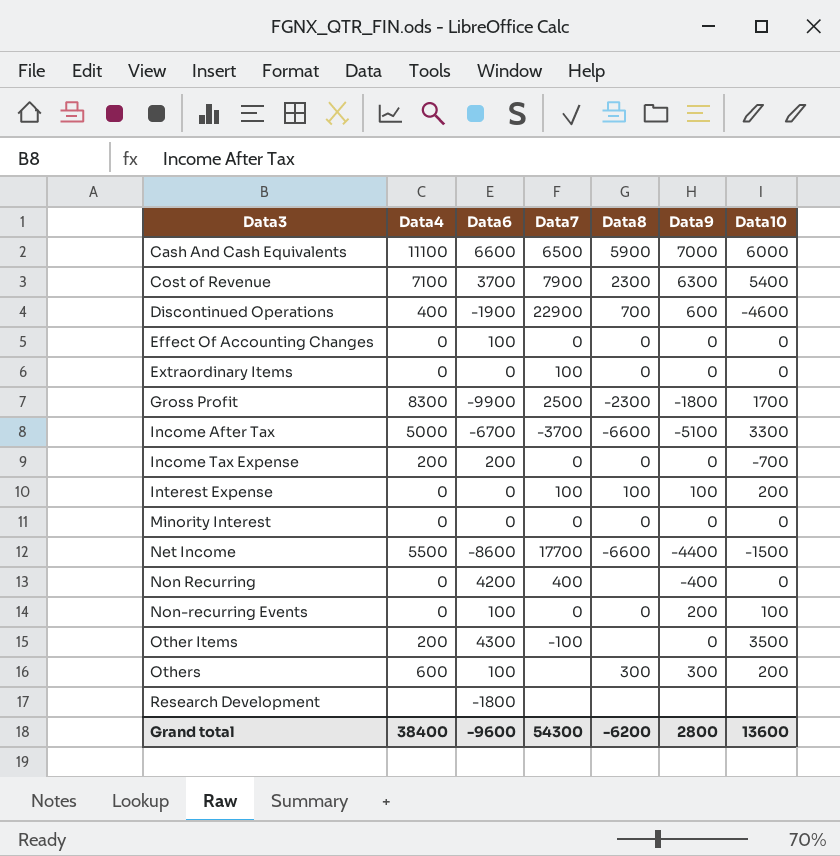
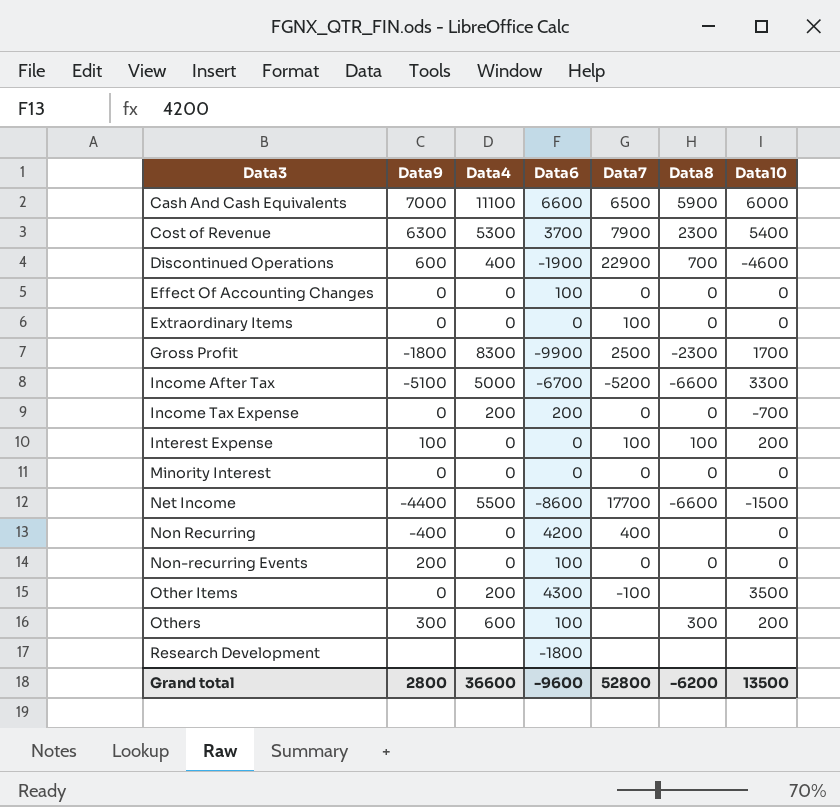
column Data9 | position: 6 -> 2
Cost of Revenue | Data4: 7100 -> 5300
Income After Tax | Data7: -3700 -> -5200
Non-recurring Events | Data10: 100 -> 0
Grand total | Data4: 38400 -> 36600
Grand total | Data7: 54300 -> 52800
Grand total | Data10: 13600 -> 13500

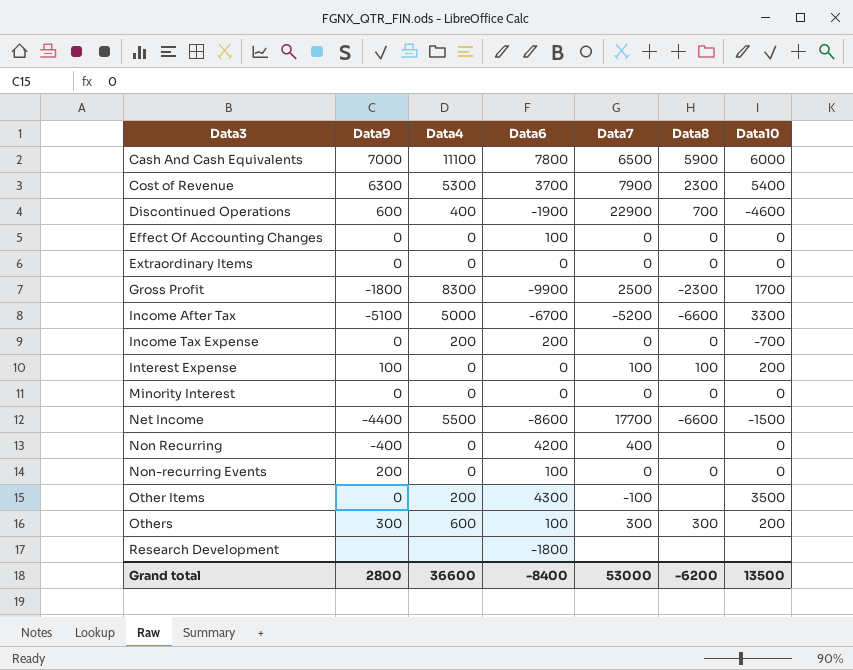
Cash And Cash Equivalents | Data6: 6600 -> 7800
Extraordinary Items | Data7: 100 -> 0
Others | Data7: none -> 300
Grand total | Data6: -9600 -> -8400
Grand total | Data7: 52800 -> 53000

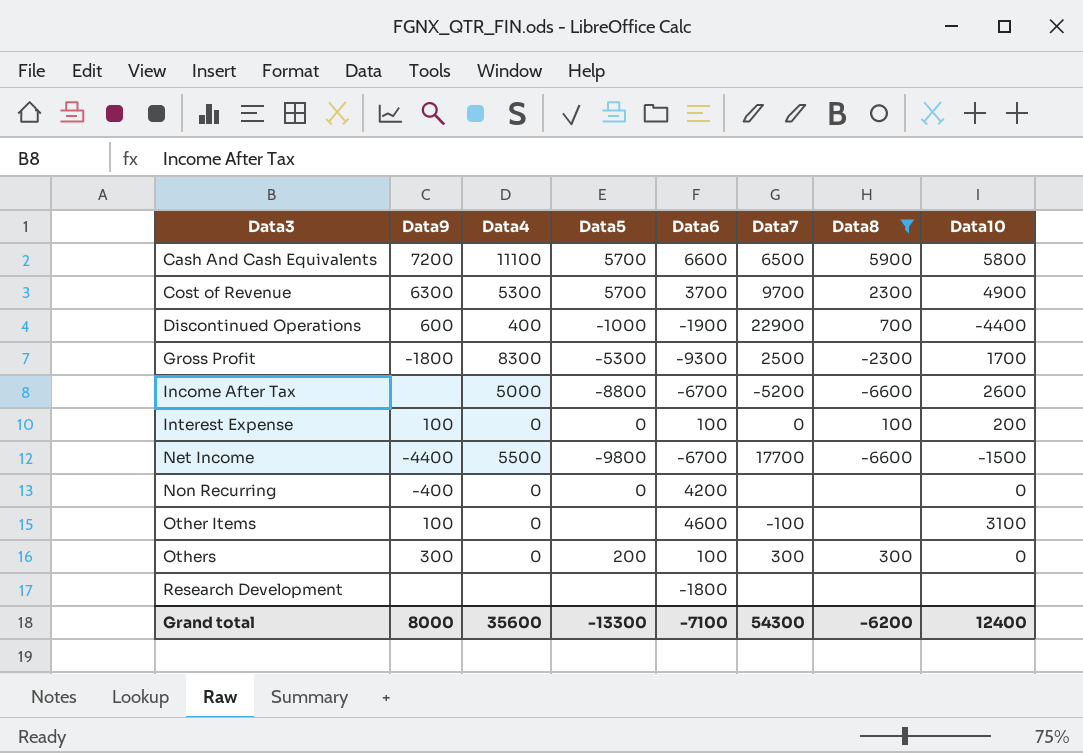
filter: none -> Data8 != 0
column Data5 | position: none -> 4
Cash And Cash Equivalents | Data9: 7000 -> 7200
Cash And Cash Equivalents | Data6: 7800 -> 6600
Cash And Cash Equivalents | Data10: 6000 -> 5800
Cost of Revenue | Data7: 7900 -> 9700
Cost of Revenue | Data10: 5400 -> 4900
Discontinued Operations | Data10: -4600 -> -4400
Gross Profit | Data6: -9900 -> -9300
Income After Tax | Data9: -5100 -> none
Income After Tax | Data10: 3300 -> 2600
Interest Expense | Data6: 0 -> 100
Interest Expense | Data7: 100 -> 0
Net Income | Data6: -8600 -> -6700
Non Recurring | Data7: 400 -> none
Other Items | Data9: 0 -> 100
Other Items | Data4: 200 -> 0
Other Items | Data6: 4300 -> 4600
Other Items | Data10: 3500 -> 3100
Others | Data4: 600 -> 0
Others | Data10: 200 -> 0
Grand total | Data9: 2800 -> 8000
Grand total | Data4: 36600 -> 35600
Grand total | Data6: -8400 -> -7100
Grand total | Data7: 53000 -> 54300
Grand total | Data10: 13500 -> 12400

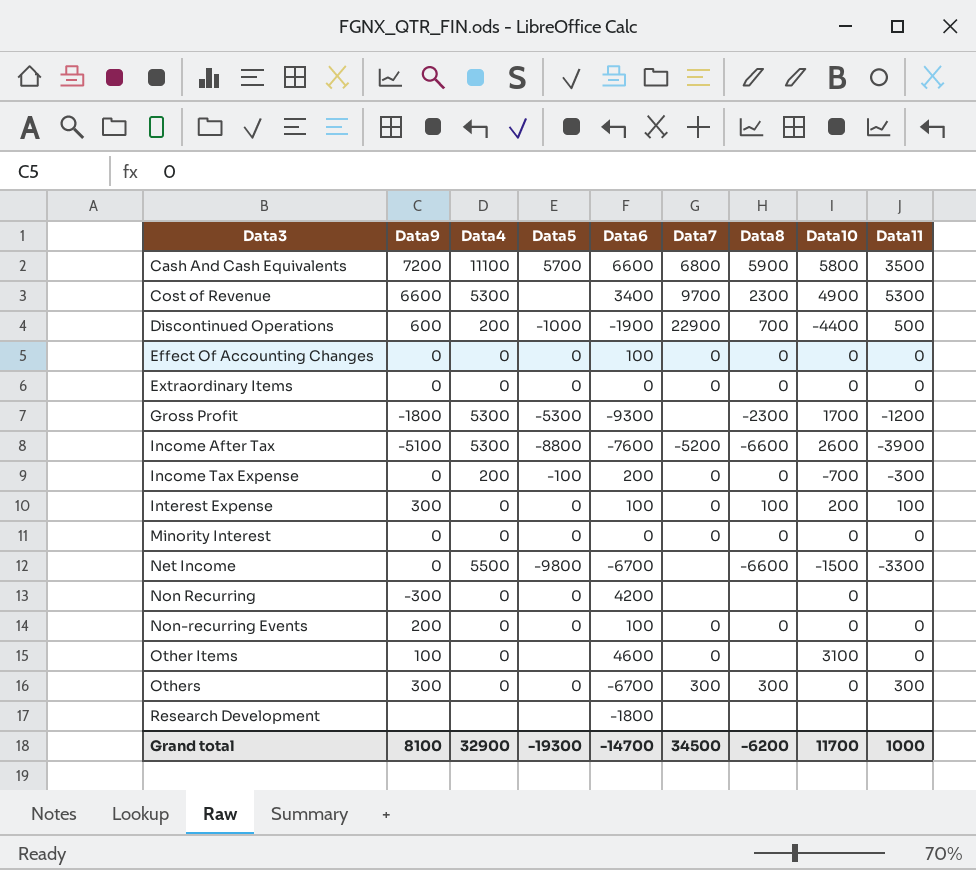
filter: Data8 != 0 -> none
column Data11 | position: none -> 9
Cash And Cash Equivalents | Data7: 6500 -> 6800
Cost of Revenue | Data9: 6300 -> 6600
Cost of Revenue | Data5: 5700 -> none
Cost of Revenue | Data6: 3700 -> 3400
Discontinued Operations | Data4: 400 -> 200
Gross Profit | Data4: 8300 -> 5300
Gross Profit | Data7: 2500 -> none
Income After Tax | Data9: none -> -5100
Income After Tax | Data4: 5000 -> 5300
Income After Tax | Data6: -6700 -> -7600
Interest Expense | Data9: 100 -> 300
Net Income | Data9: -4400 -> 0
Net Income | Data7: 17700 -> none
Non Recurring | Data9: -400 -> -300
Other Items | Data7: -100 -> 0
Others | Data5: 200 -> 0
Others | Data6: 100 -> -6700
Grand total | Data9: 8000 -> 8100
Grand total | Data4: 35600 -> 32900
Grand total | Data5: -13300 -> -19300
Grand total | Data6: -7100 -> -14700
Grand total | Data7: 54300 -> 34500
Grand total | Data10: 12400 -> 11700

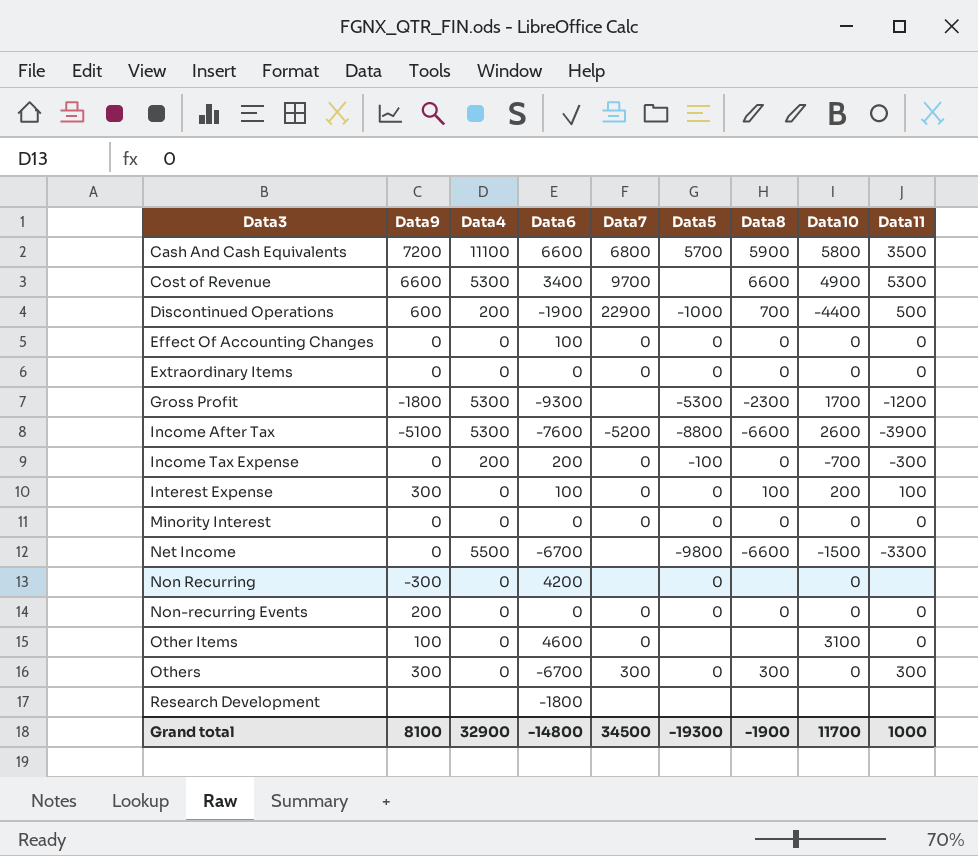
column Data5 | position: 4 -> 6
Cost of Revenue | Data8: 2300 -> 6600
Non-recurring Events | Data6: 100 -> 0
Grand total | Data6: -14700 -> -14800
Grand total | Data8: -6200 -> -1900

